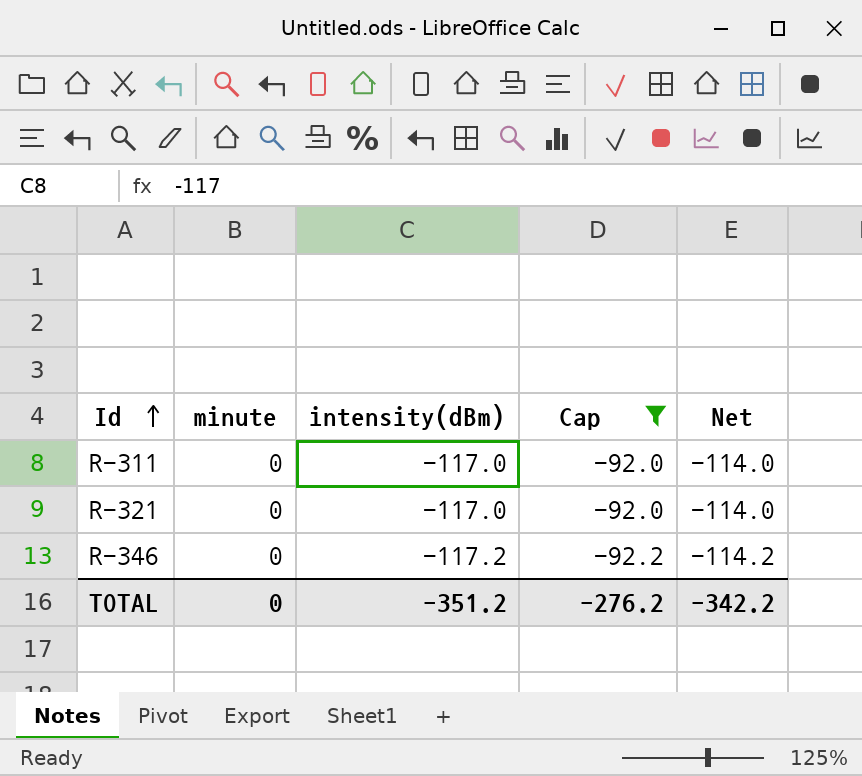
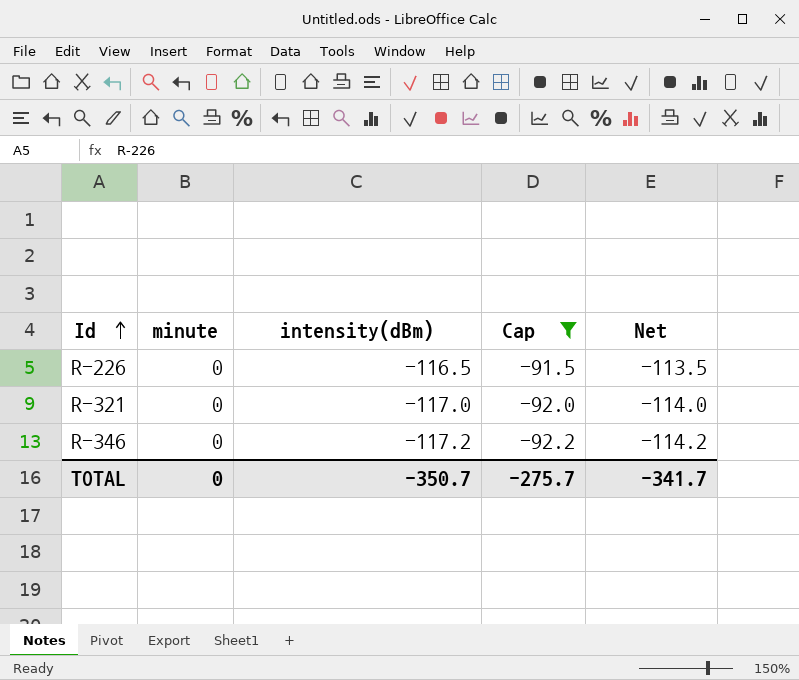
row R-311: 0 | -117.0 | -92.0 | -114.0 -> none
row R-226: none -> 0 | -116.5 | -91.5 | -113.5
TOTAL | intensity(dBm): -351.2 -> -350.7
TOTAL | Cap: -276.2 -> -275.7
TOTAL | Net: -342.2 -> -341.7

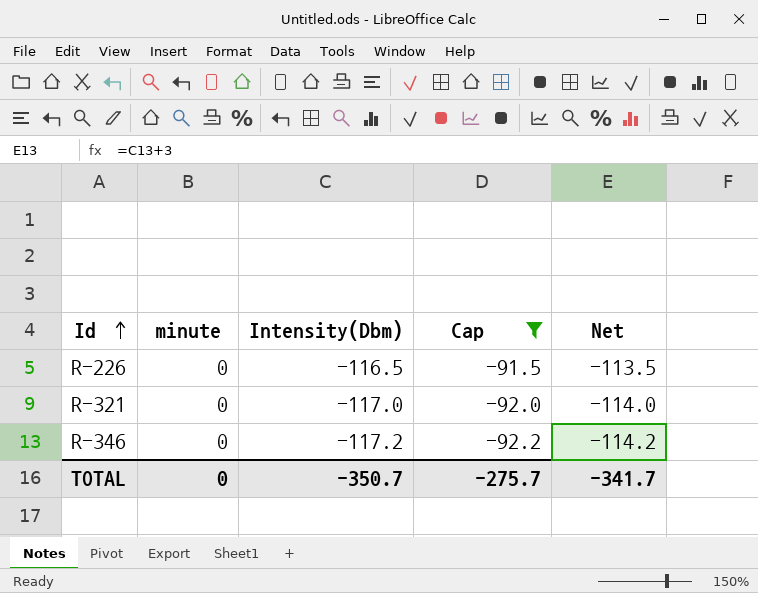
column name: intensity(dBm) -> Intensity(Dbm)

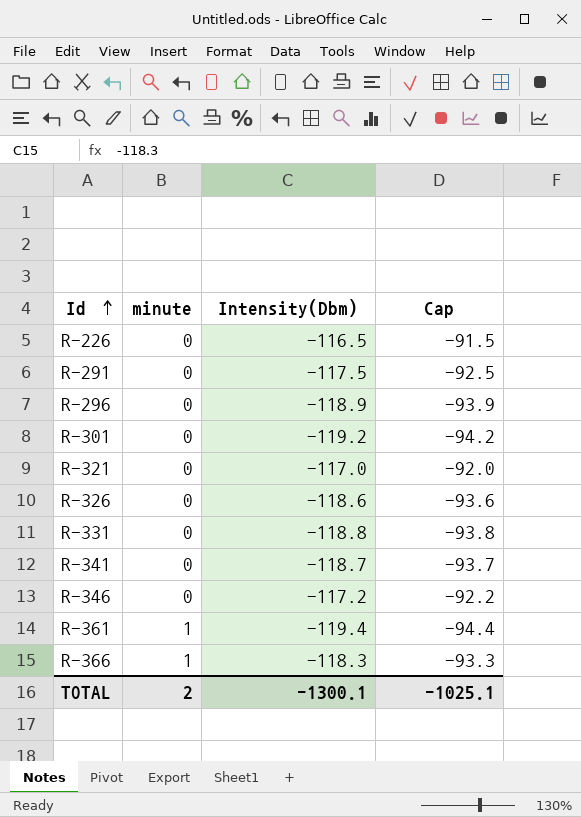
filter: Cap >= -92.2 -> none
column Net | formula: [Intensity(Dbm)] + 3 -> none
TOTAL | minute: 0 -> 2
TOTAL | Intensity(Dbm): -350.7 -> -1300.1
TOTAL | Cap: -275.7 -> -1025.1

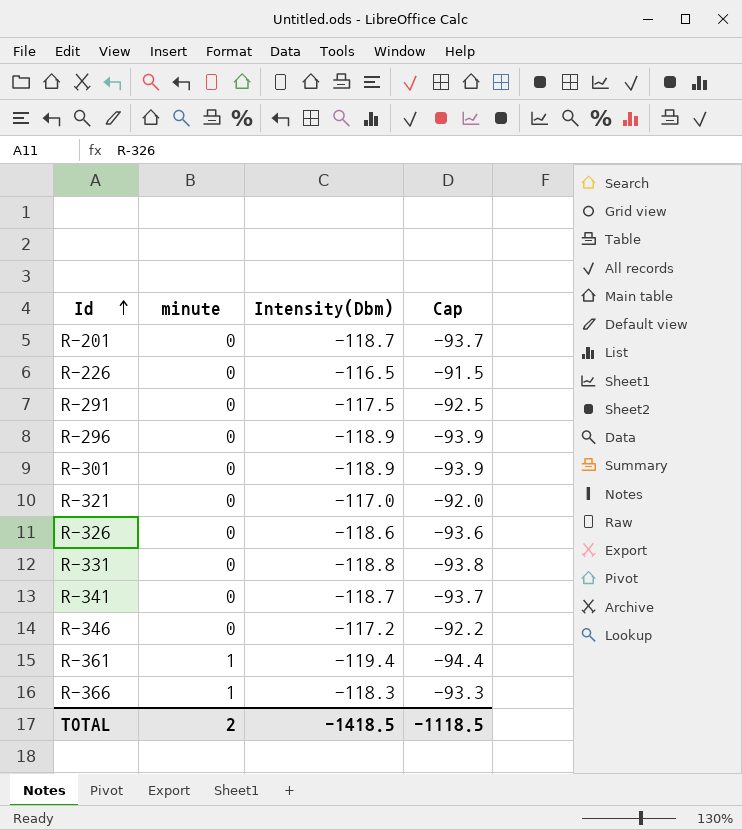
row R-201: none -> 0 | -118.7 | -93.7
R-301 | Intensity(Dbm): -119.2 -> -118.9
R-301 | Cap: -94.2 -> -93.9
TOTAL | Intensity(Dbm): -1300.1 -> -1418.5
TOTAL | Cap: -1025.1 -> -1118.5

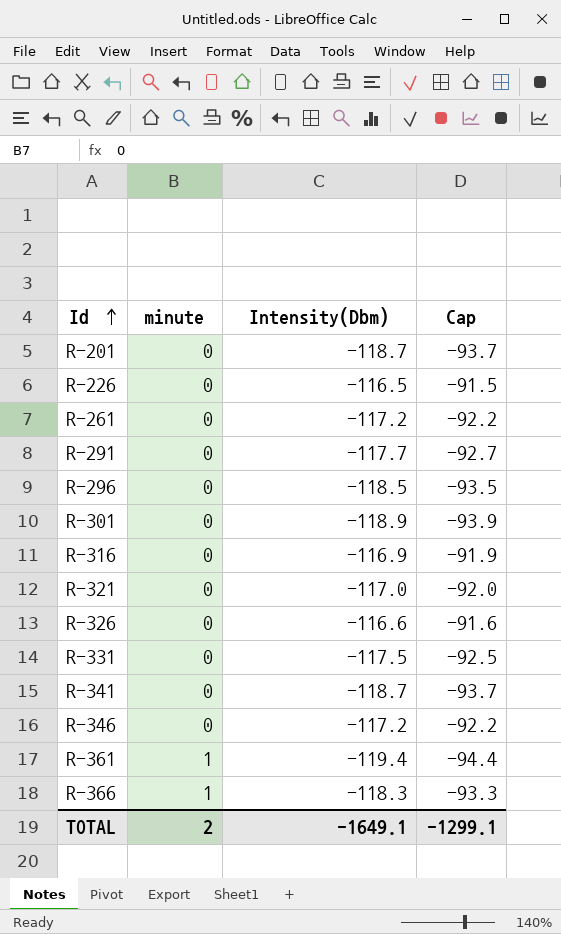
row R-261: none -> 0 | -117.2 | -92.2
R-291 | Intensity(Dbm): -117.5 -> -117.7
R-291 | Cap: -92.5 -> -92.7
R-296 | Intensity(Dbm): -118.9 -> -118.5
R-296 | Cap: -93.9 -> -93.5
row R-316: none -> 0 | -116.9 | -91.9
R-326 | Intensity(Dbm): -118.6 -> -116.6
R-326 | Cap: -93.6 -> -91.6
R-331 | Intensity(Dbm): -118.8 -> -117.5
R-331 | Cap: -93.8 -> -92.5
TOTAL | Intensity(Dbm): -1418.5 -> -1649.1
TOTAL | Cap: -1118.5 -> -1299.1

